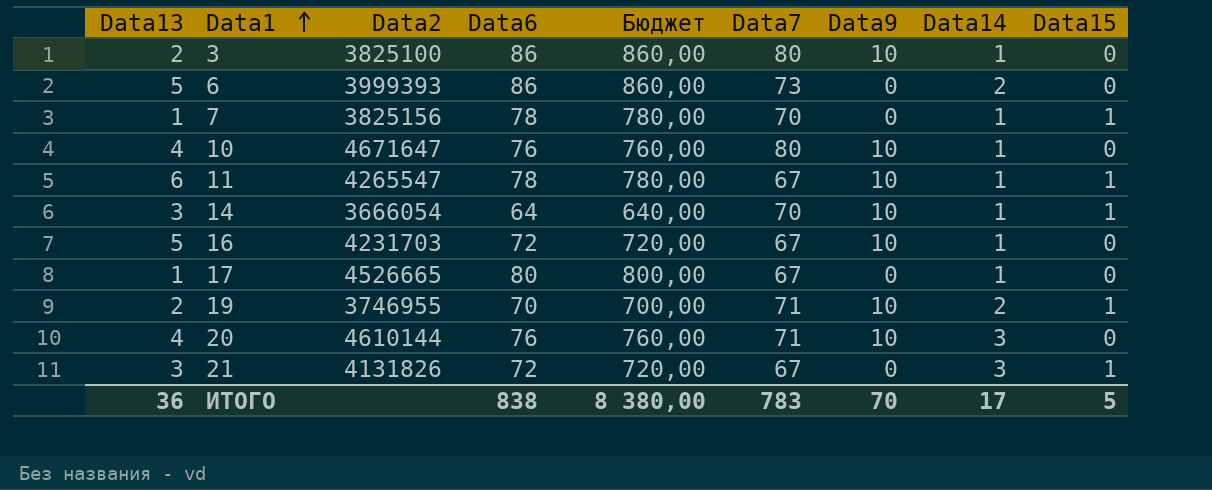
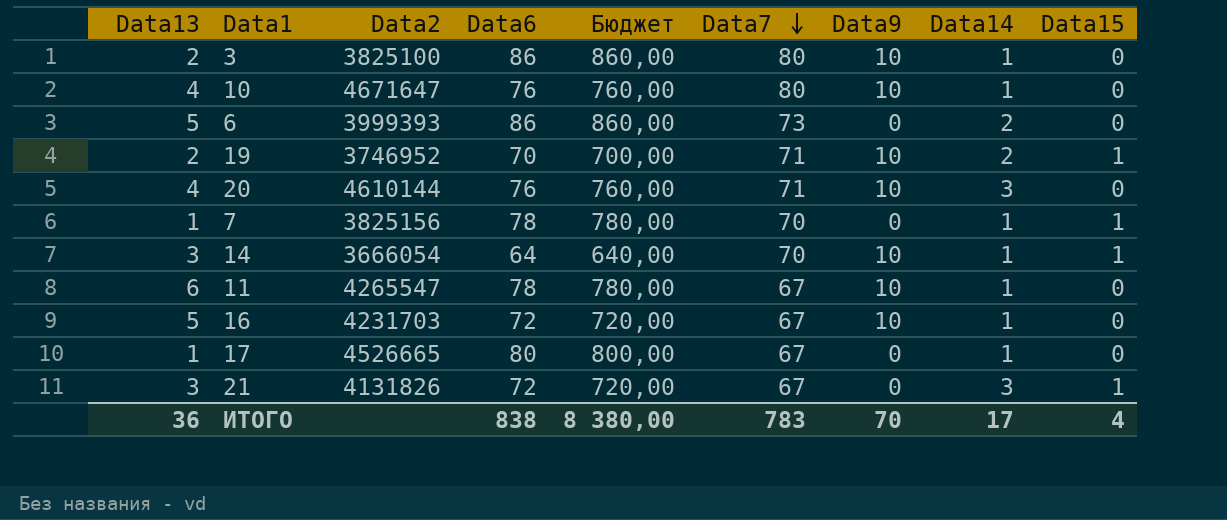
row order: Data1 ascending -> Data7 descending
19 | Data2: 3746955 -> 3746952
11 | Data15: 1 -> 0
ИТОГО | Data15: 5 -> 4

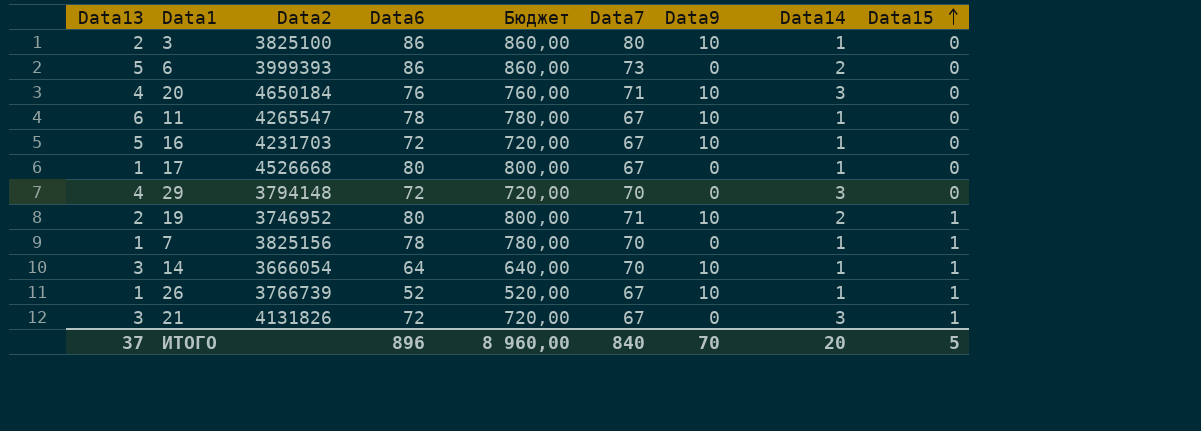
row order: Data7 descending -> Data15 ascending
row 10: 4 | 4671647 | 76 | 760,00 | 80 | 10 | 1 | 0 -> none
20 | Data2: 4610144 -> 4650184
17 | Data2: 4526665 -> 4526668
row 29: none -> 4 | 3794148 | 72 | 720,00 | 70 | 0 | 3 | 0
19 | Data6: 70 -> 80
19 | Бюджет: 700,00 -> 800,00
row 26: none -> 1 | 3766739 | 52 | 520,00 | 67 | 10 | 1 | 1
ИТОГО | Data13: 36 -> 37
ИТОГО | Data6: 838 -> 896
ИТОГО | Бюджет: 8 380,00 -> 8 960,00
ИТОГО | Data7: 783 -> 840
ИТОГО | Data14: 17 -> 20
ИТОГО | Data15: 4 -> 5

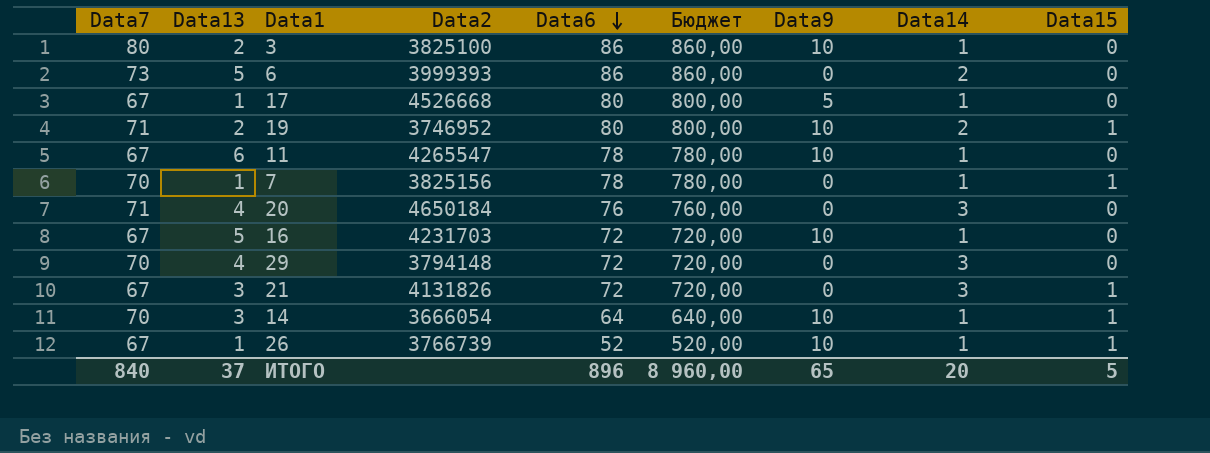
row order: Data15 ascending -> Data6 descending
column Data7 | position: 6 -> 1
17 | Data9: 0 -> 5
20 | Data9: 10 -> 0
ИТОГО | Data9: 70 -> 65

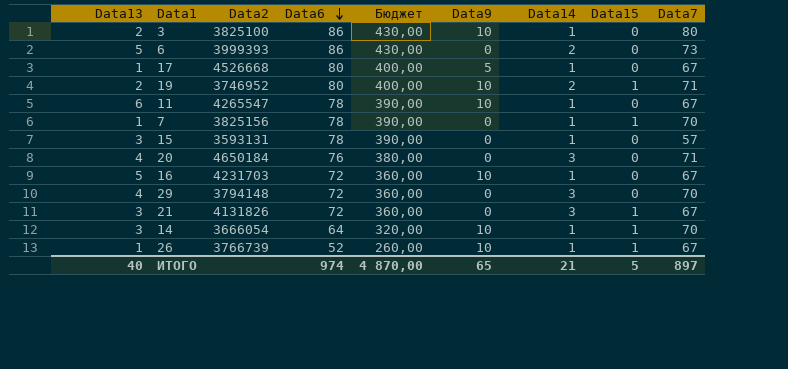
column Бюджет | formula: [Data6] * 10 -> [Data6] * 5
column Data7 | position: 1 -> 9
row 15: none -> 3 | 3593131 | 78 | 390,00 | 0 | 1 | 0 | 57
ИТОГО | Data13: 37 -> 40
ИТОГО | Data6: 896 -> 974
ИТОГО | Бюджет: 8 960,00 -> 4 870,00
ИТОГО | Data14: 20 -> 21
ИТОГО | Data7: 840 -> 897

